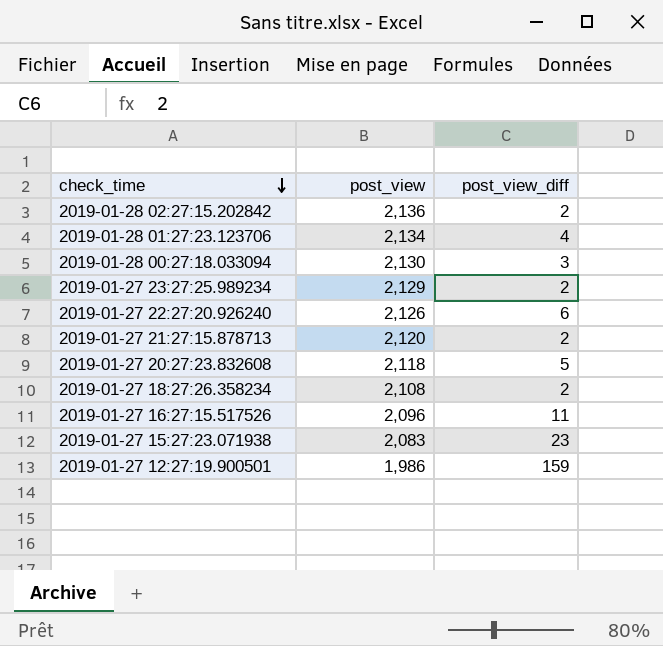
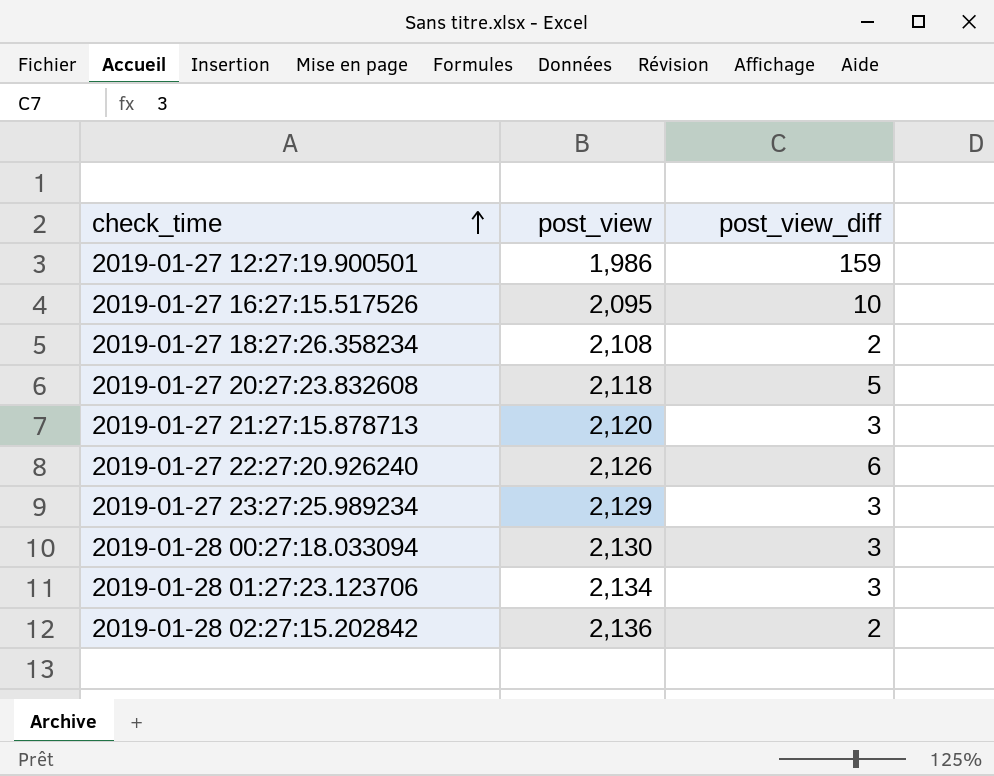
row order: check_time descending -> check_time ascending
row 2019-01-27 15:27:23.071938: 2,083 | 23 -> none
2019-01-27 16:27:15.517526 | post_view: 2,096 -> 2,095
2019-01-27 16:27:15.517526 | post_view_diff: 11 -> 10
2019-01-27 21:27:15.878713 | post_view_diff: 2 -> 3
2019-01-27 23:27:25.989234 | post_view_diff: 2 -> 3
2019-01-28 01:27:23.123706 | post_view_diff: 4 -> 3

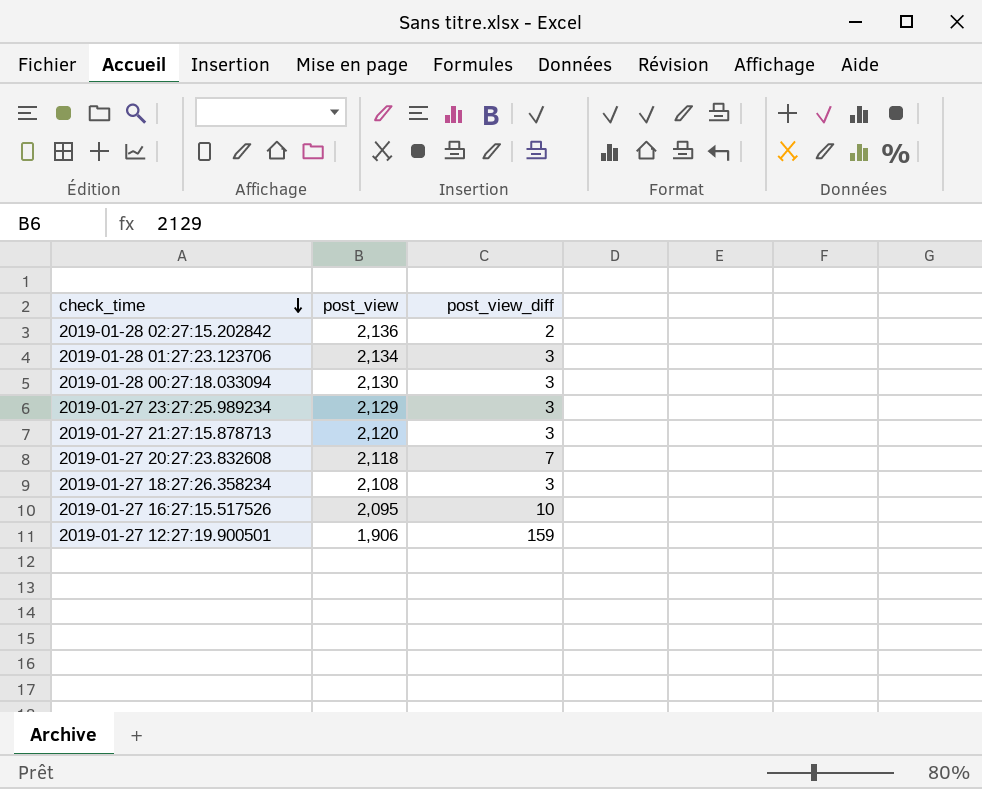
row order: check_time ascending -> check_time descending
row 2019-01-27 22:27:20.926240: 2,126 | 6 -> none
2019-01-27 20:27:23.832608 | post_view_diff: 5 -> 7
2019-01-27 18:27:26.358234 | post_view_diff: 2 -> 3
2019-01-27 12:27:19.900501 | post_view: 1,986 -> 1,906

